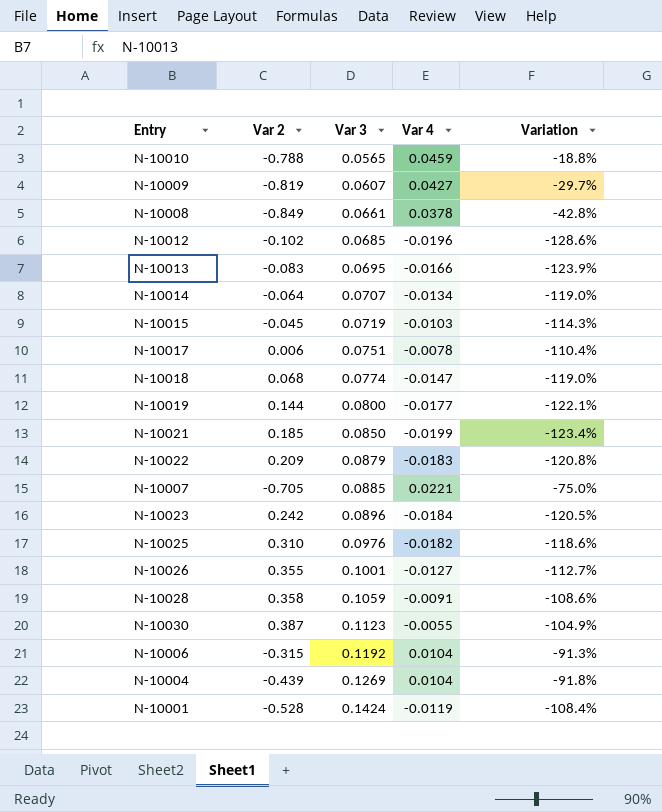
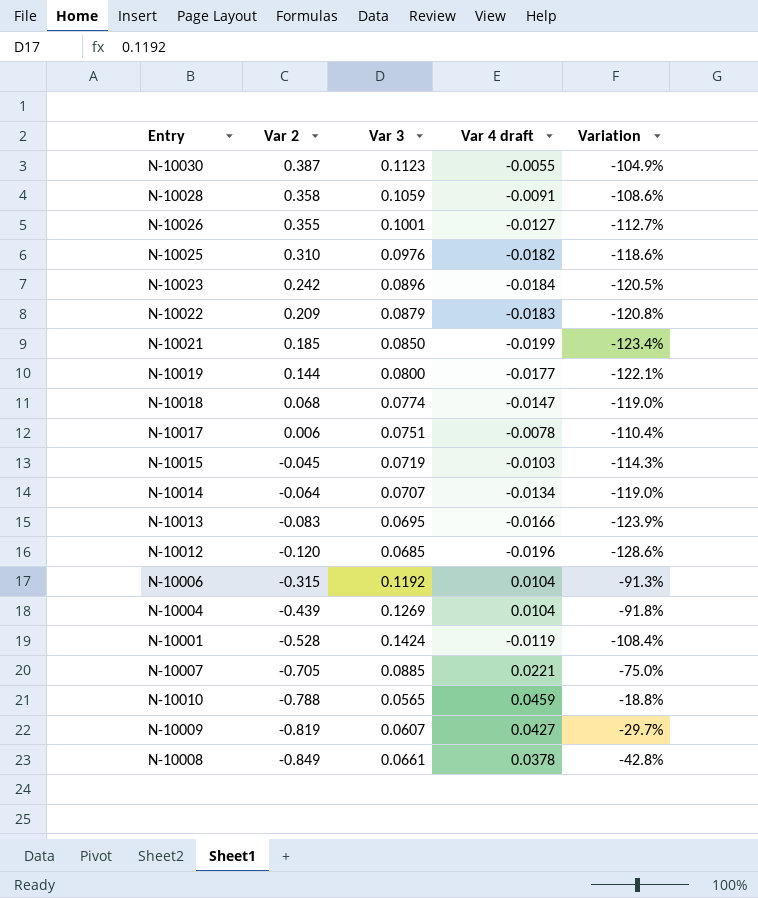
row order: Var 3 ascending -> Var 2 descending
column name: Var 4 -> Var 4 draft
N-10012 | Var 2: -0.102 -> -0.120

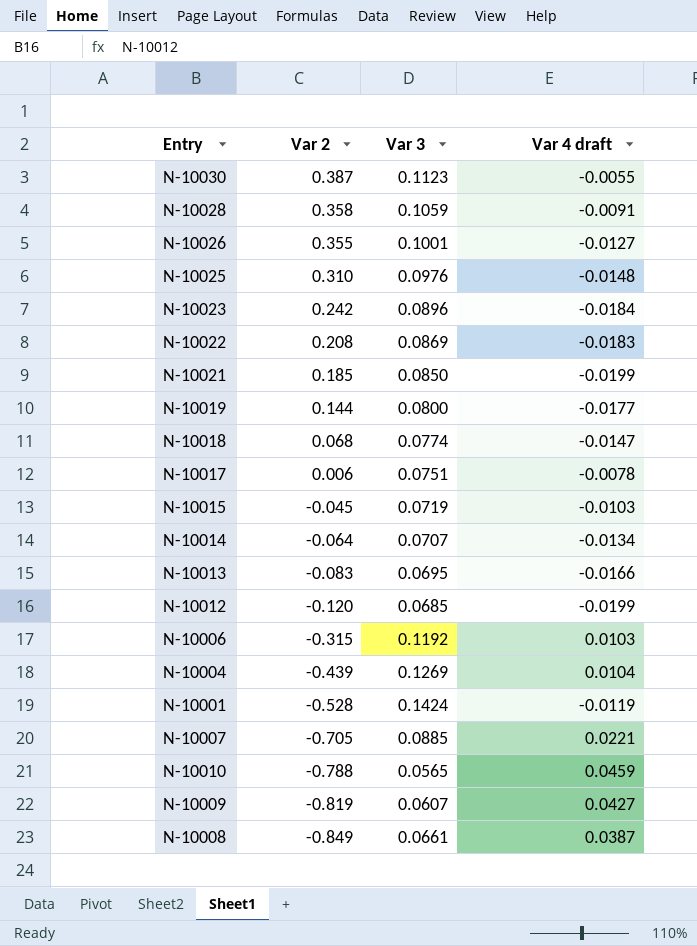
column Variation | formula: ([Var 4 draft] - [Var 3]) / [Var 3] -> none
N-10025 | Var 4 draft: -0.0182 -> -0.0148
N-10022 | Var 2: 0.209 -> 0.208
N-10022 | Var 3: 0.0879 -> 0.0869
N-10012 | Var 4 draft: -0.0196 -> -0.0199
N-10006 | Var 4 draft: 0.0104 -> 0.0103
N-10008 | Var 4 draft: 0.0378 -> 0.0387

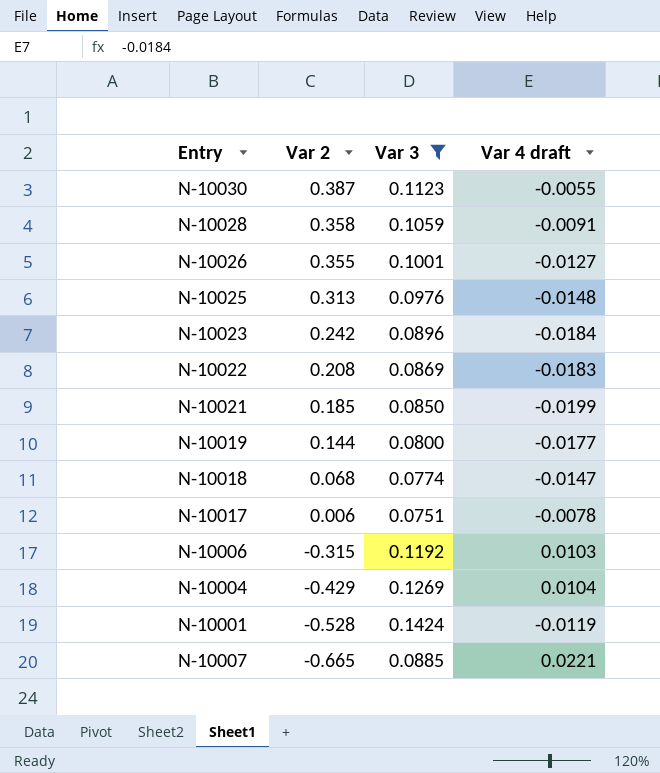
filter: none -> Var 3 >= 0.0751
N-10025 | Var 2: 0.310 -> 0.313
N-10004 | Var 2: -0.439 -> -0.429
N-10007 | Var 2: -0.705 -> -0.665

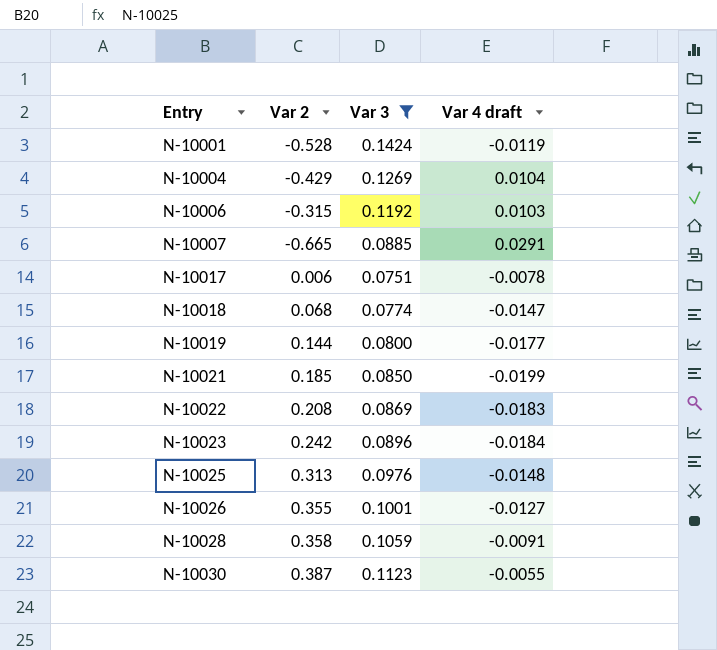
row order: Var 2 descending -> Entry ascending
N-10007 | Var 4 draft: 0.0221 -> 0.0291

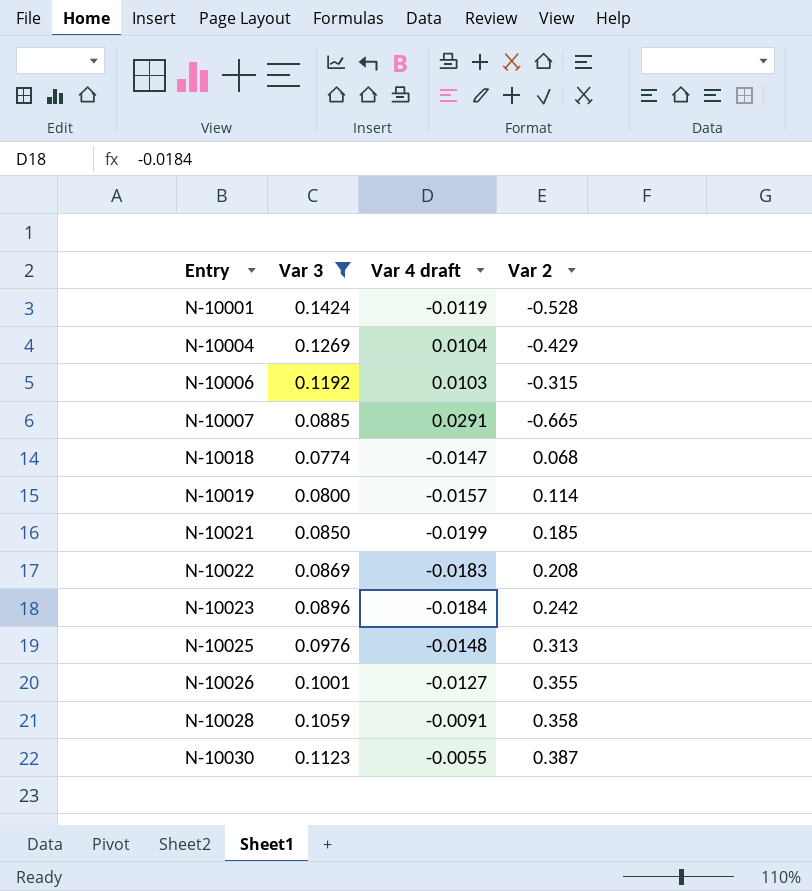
column Var 2 | position: 2 -> 4
row N-10017: 0.006 | 0.0751 | -0.0078 -> none
N-10019 | Var 4 draft: -0.0177 -> -0.0157
N-10019 | Var 2: 0.144 -> 0.114

